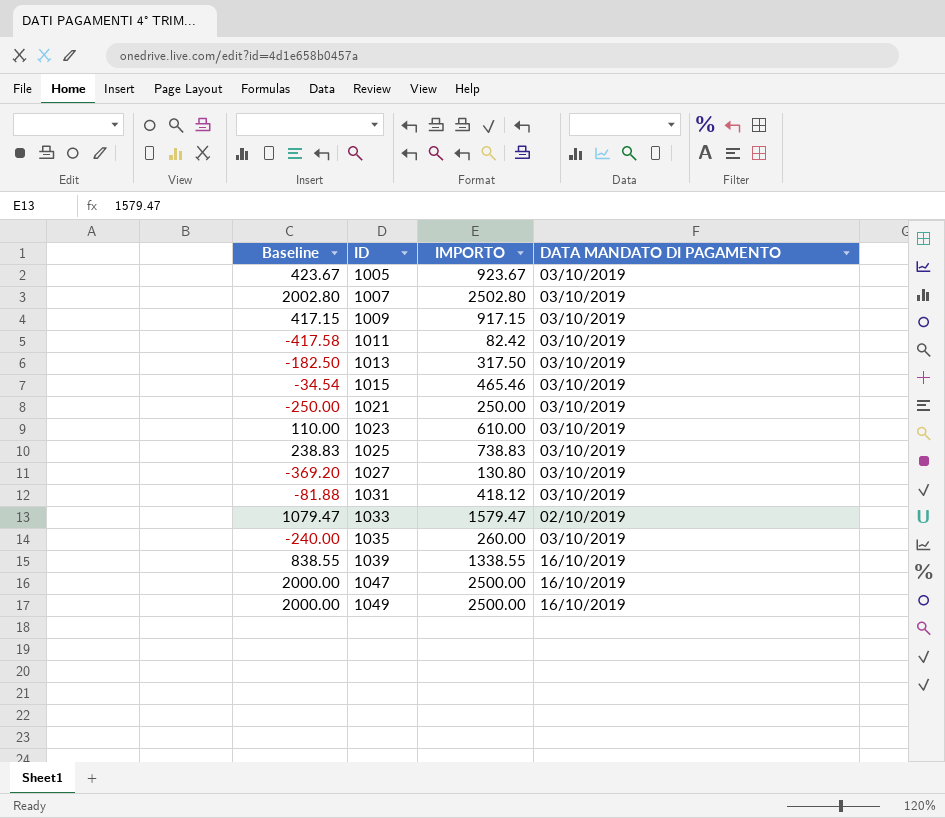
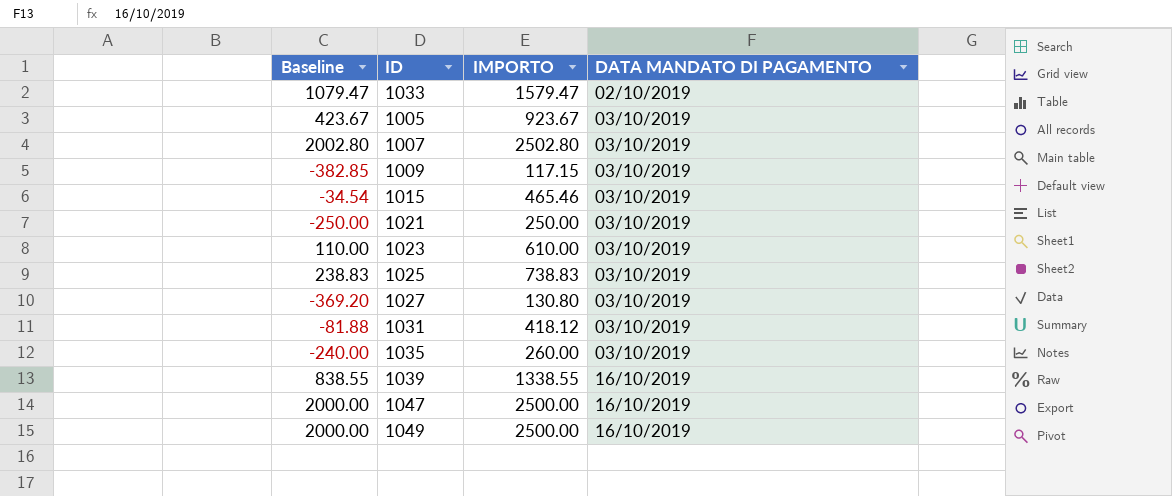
row order: ID ascending -> DATA MANDATO DI PAGAMENTO ascending
row 1011: -417.58 | 82.42 | 03/10/2019 -> none
row 1013: -182.50 | 317.50 | 03/10/2019 -> none
1009 | Baseline: 417.15 -> -382.85
1009 | IMPORTO: 917.15 -> 117.15

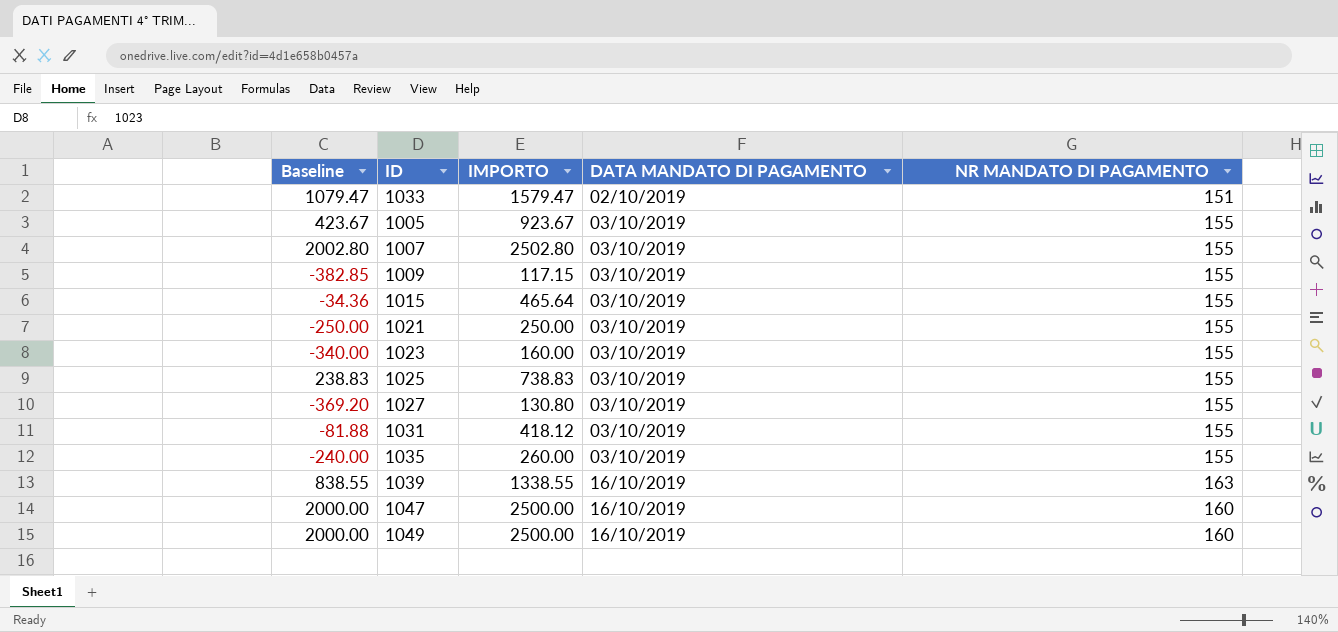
column NR MANDATO DI PAGAMENTO | position: none -> 5
1015 | Baseline: -34.54 -> -34.36
1015 | IMPORTO: 465.46 -> 465.64
1023 | Baseline: 110.00 -> -340.00
1023 | IMPORTO: 610.00 -> 160.00

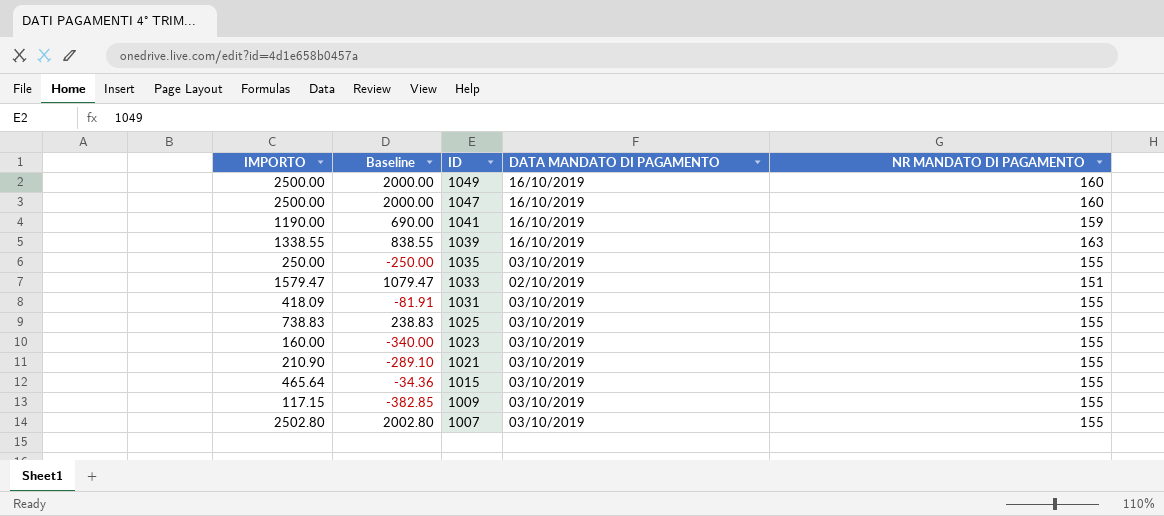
row order: DATA MANDATO DI PAGAMENTO ascending -> ID descending
column IMPORTO | position: 3 -> 1
row 1005: 423.67 | 923.67 | 03/10/2019 | 155 -> none
row 1027: -369.20 | 130.80 | 03/10/2019 | 155 -> none
row 1041: none -> 1190.00 | 690.00 | 16/10/2019 | 159
1035 | IMPORTO: 260.00 -> 250.00
1035 | Baseline: -240.00 -> -250.00
1031 | IMPORTO: 418.12 -> 418.09
1031 | Baseline: -81.88 -> -81.91
1021 | IMPORTO: 250.00 -> 210.90
1021 | Baseline: -250.00 -> -289.10

